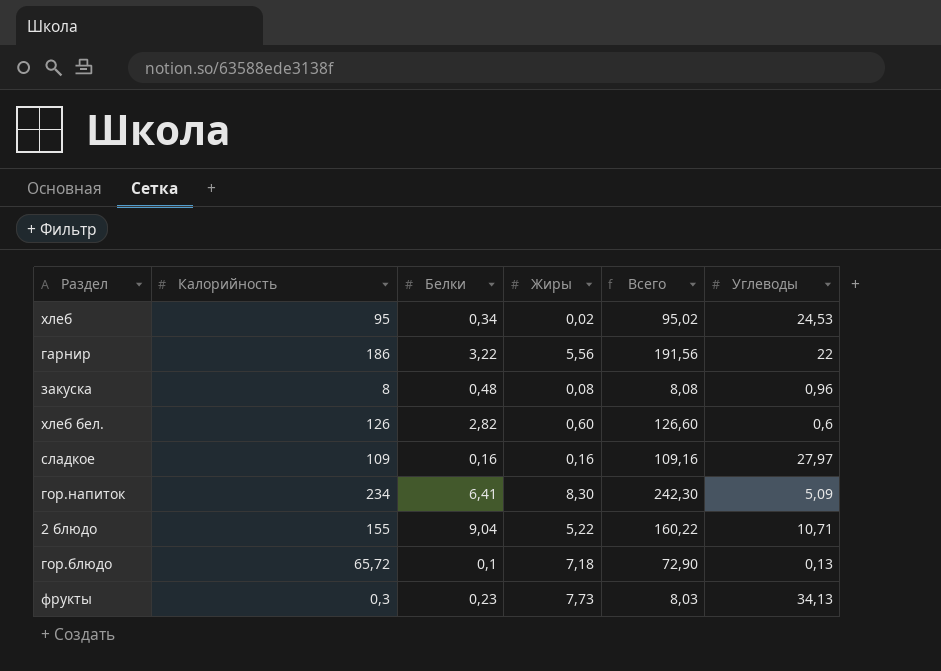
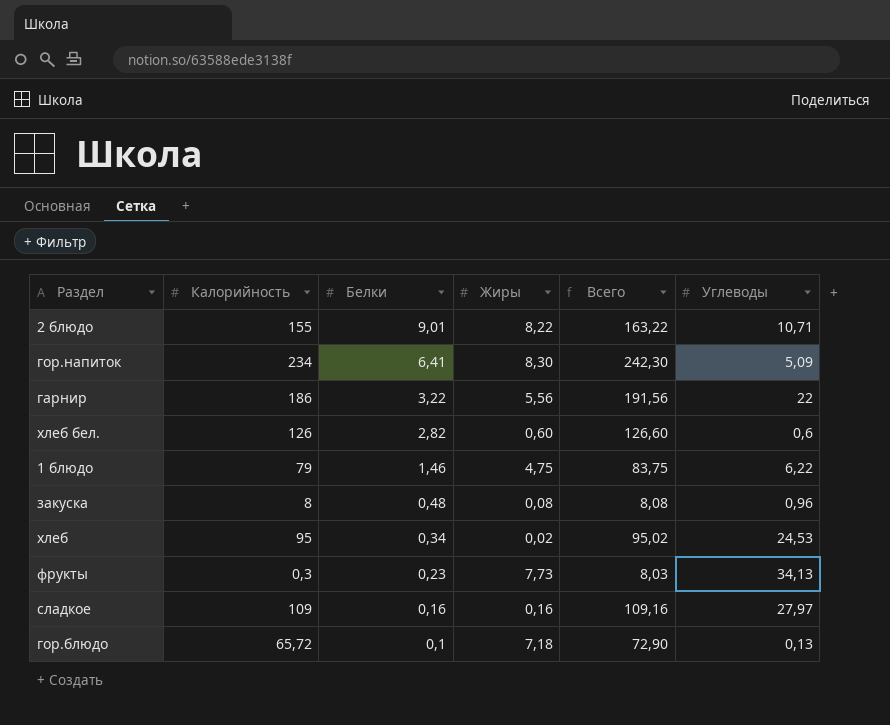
row order: none -> Белки descending
2 блюдо | Белки: 9,04 -> 9,01
2 блюдо | Жиры: 5,22 -> 8,22
2 блюдо | Всего: 160,22 -> 163,22
row 1 блюдо: none -> 79 | 1,46 | 4,75 | 83,75 | 6,22

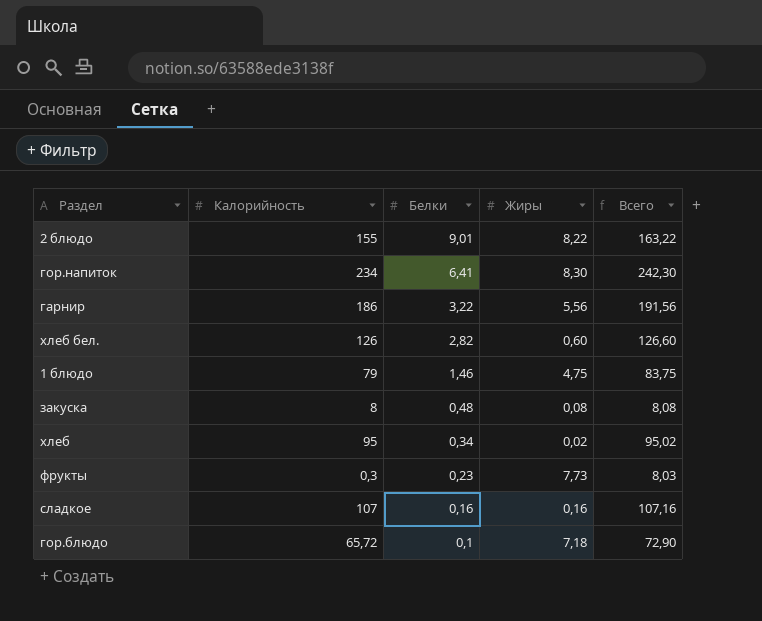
column Углеводы | position: 6 -> none
сладкое | Калорийность: 109 -> 107
сладкое | Всего: 109,16 -> 107,16

